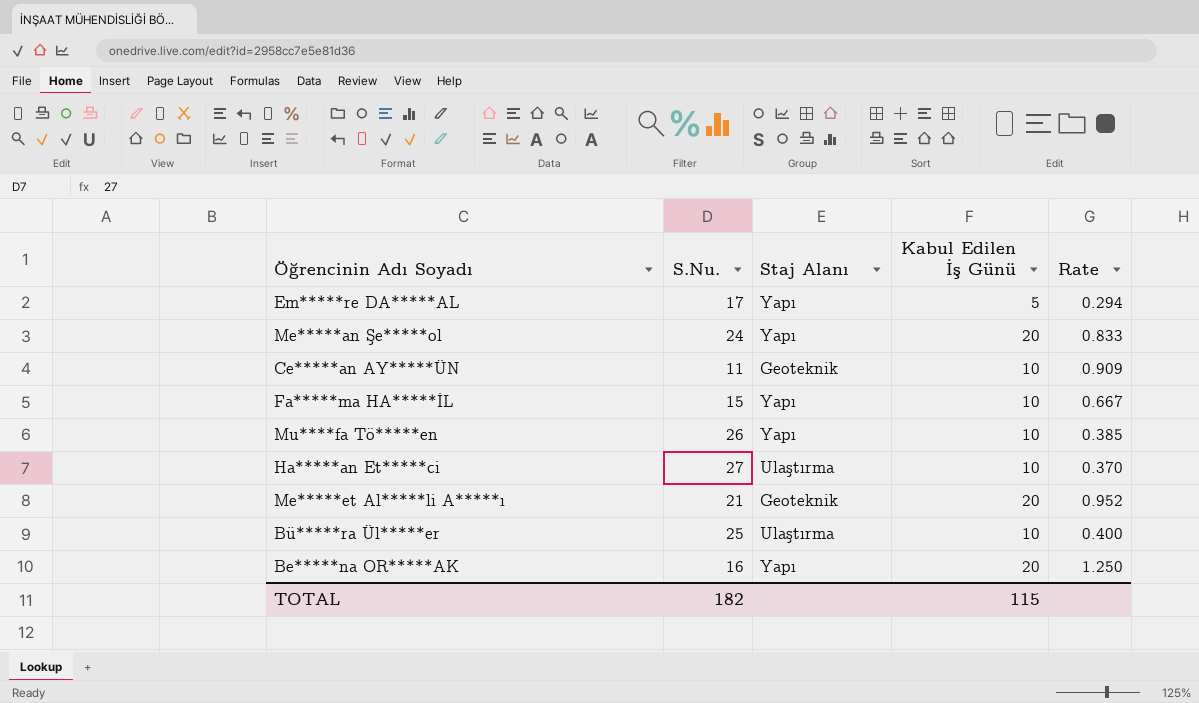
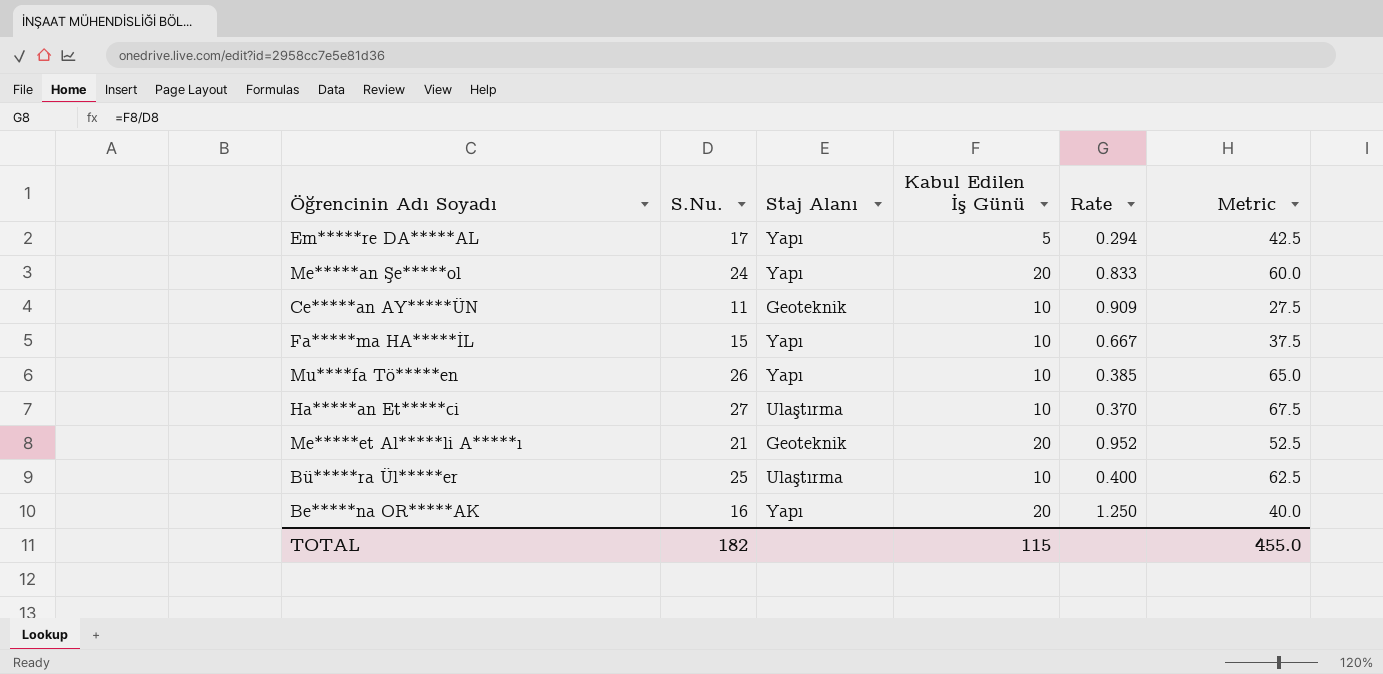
column Metric | formula: none -> [S.Nu.] * 2.5

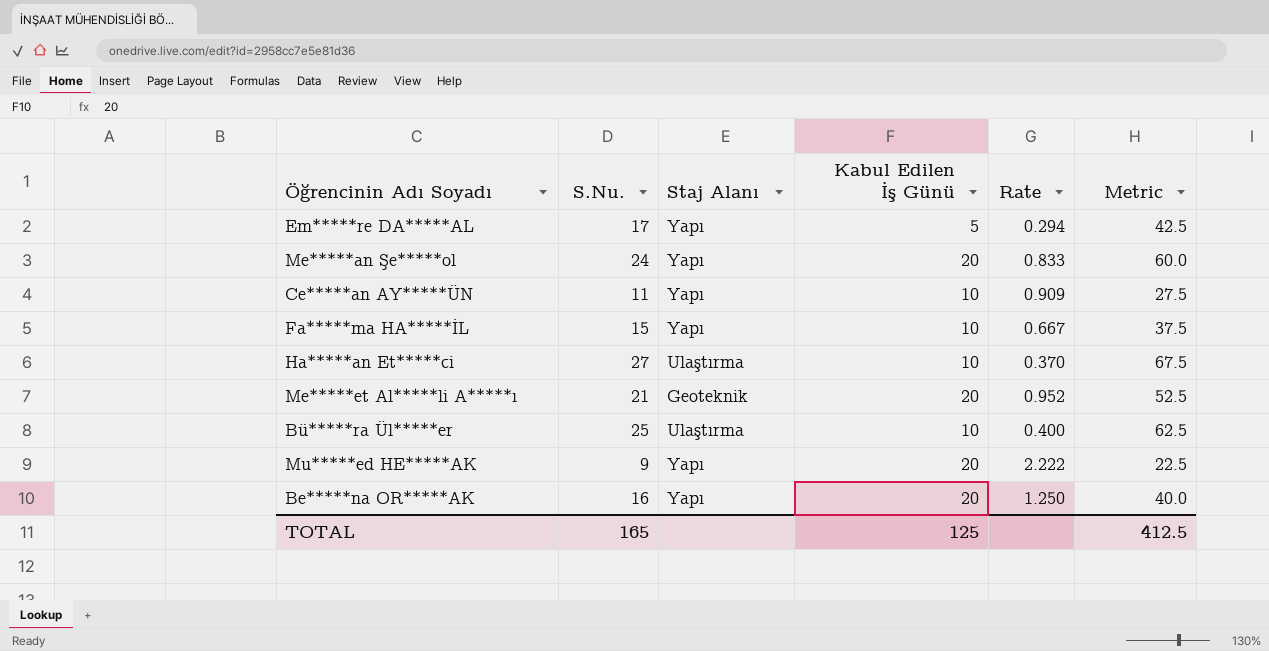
row Mu****fa Tö*****en: 26 | Yapı | 10 | 0.385 | 65.0 -> none
Ce*****an AY*****ÜN | Staj Alanı: Geoteknik -> Yapı
row Mu*****ed HE*****AK: none -> 9 | Yapı | 20 | 2.222 | 22.5
TOTAL | S.Nu.: 182 -> 165
TOTAL | Kabul Edilen İş Günü: 115 -> 125
TOTAL | Metric: 455.0 -> 412.5

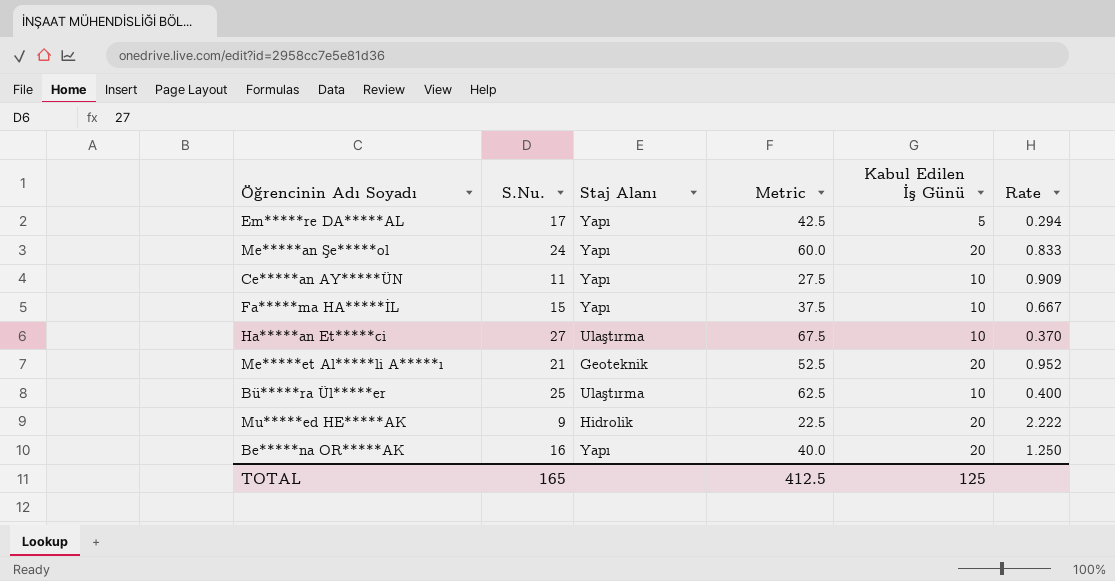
column Metric | position: 6 -> 4
Mu*****ed HE*****AK | Staj Alanı: Yapı -> Hidrolik

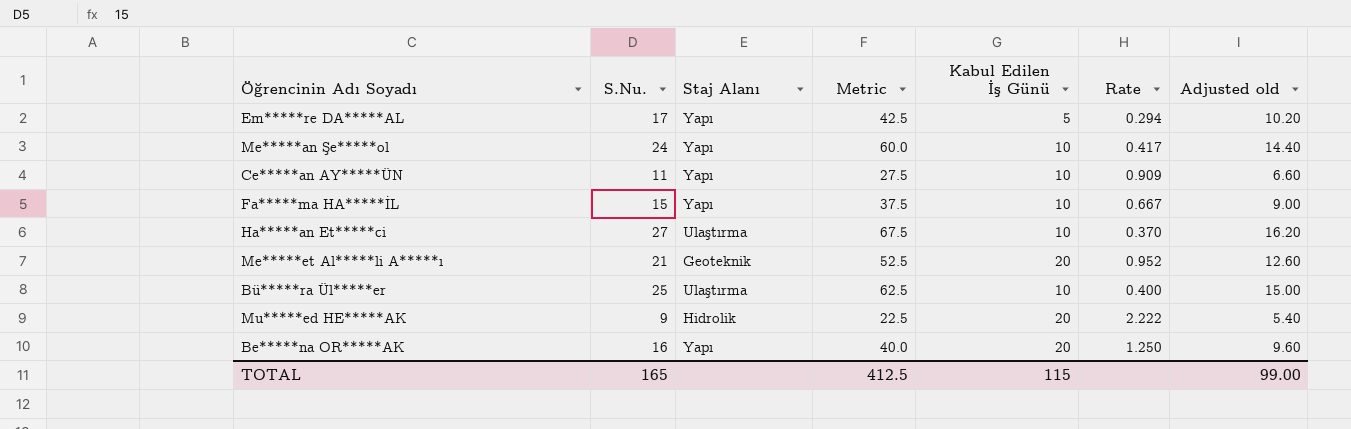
column Adjusted old | formula: none -> [S.Nu.] * 0.6
Me*****an Şe*****ol | Kabul Edilen İş Günü: 20 -> 10
Me*****an Şe*****ol | Rate: 0.833 -> 0.417
TOTAL | Kabul Edilen İş Günü: 125 -> 115

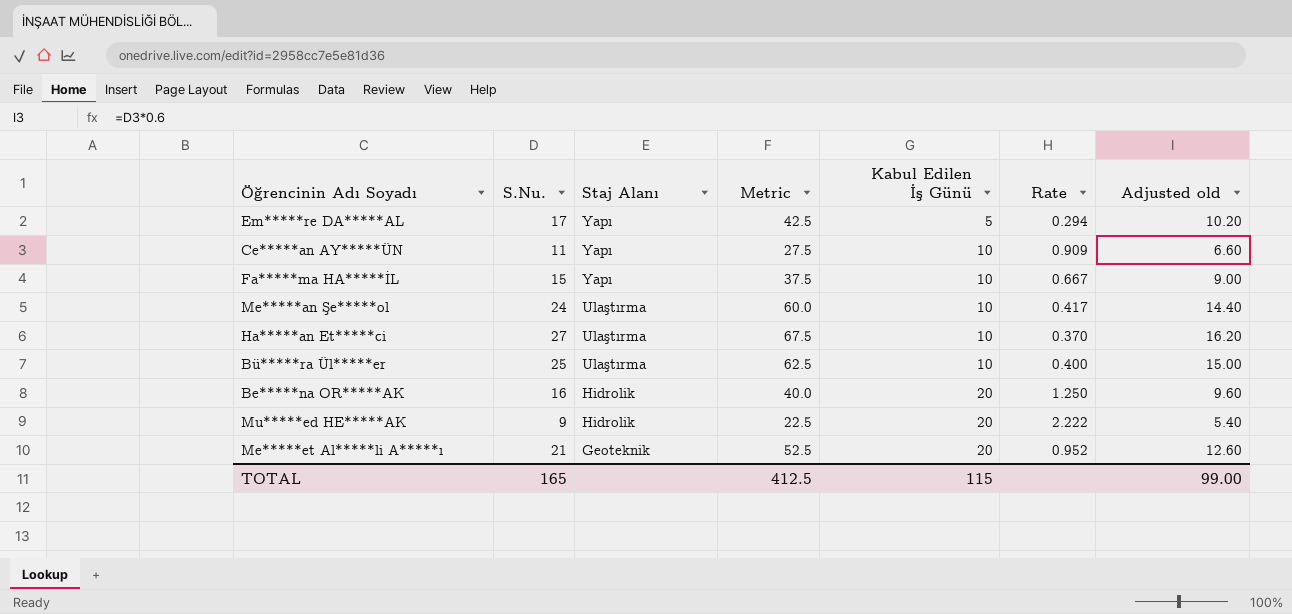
row order: none -> Staj Alanı descending
Me*****an Şe*****ol | Staj Alanı: Yapı -> Ulaştırma
Be*****na OR*****AK | Staj Alanı: Yapı -> Hidrolik

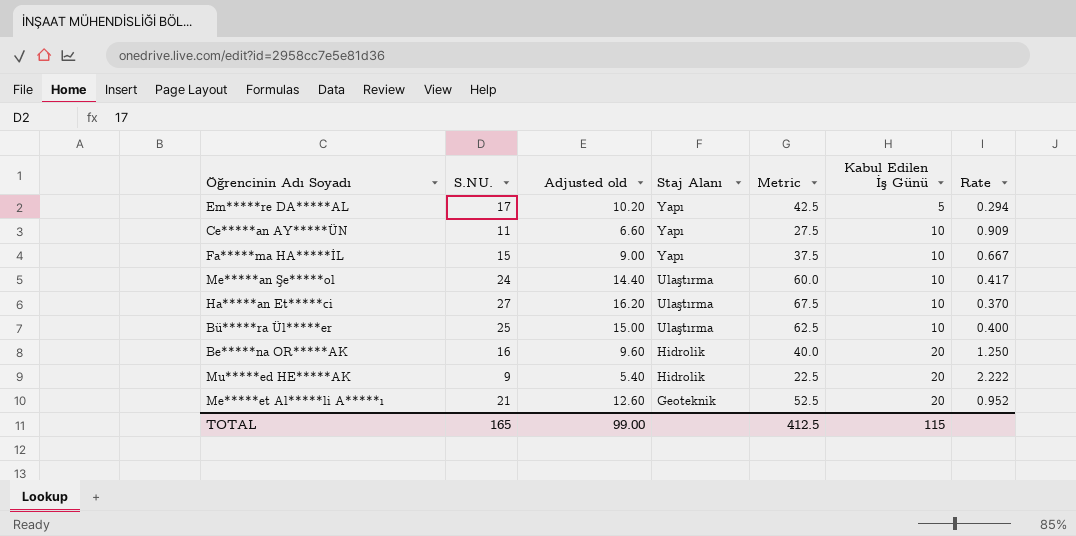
column name: S.Nu. -> S.NU.
column Adjusted old | position: 7 -> 3

